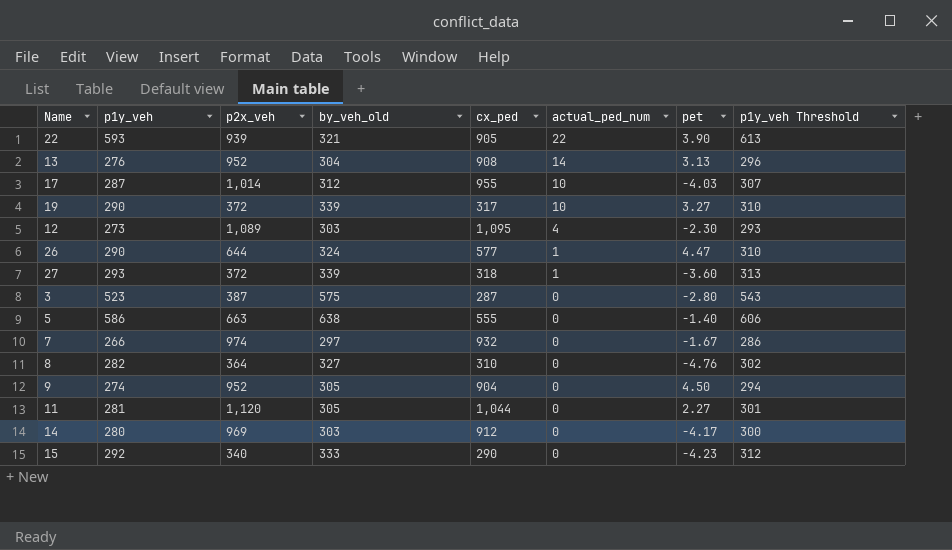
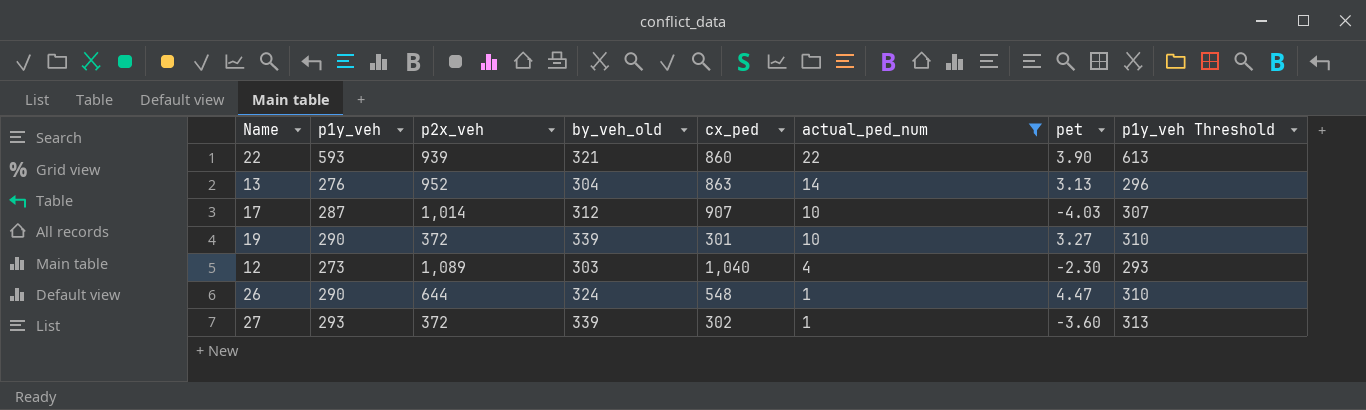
filter: none -> actual_ped_num != 0
22 | cx_ped: 905 -> 860
13 | cx_ped: 908 -> 863
17 | cx_ped: 955 -> 907
19 | cx_ped: 317 -> 301
12 | cx_ped: 1,095 -> 1,040
26 | cx_ped: 577 -> 548
27 | cx_ped: 318 -> 302

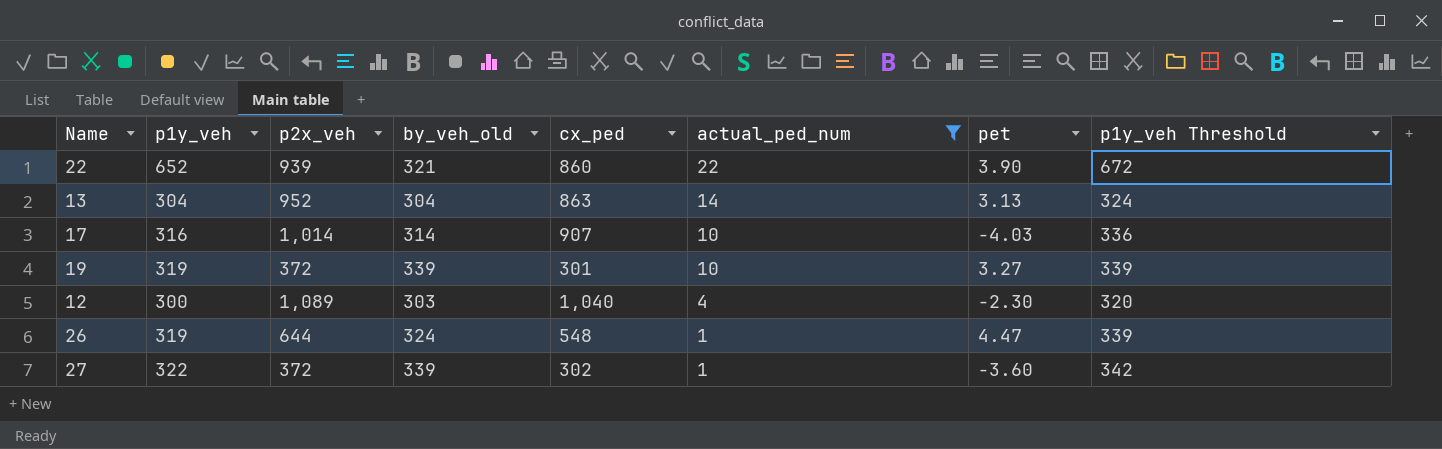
22 | p1y_veh: 593 -> 652
22 | p1y_veh Threshold: 613 -> 672
13 | p1y_veh: 276 -> 304
13 | p1y_veh Threshold: 296 -> 324
17 | p1y_veh: 287 -> 316
17 | by_veh_old: 312 -> 314
17 | p1y_veh Threshold: 307 -> 336
19 | p1y_veh: 290 -> 319
19 | p1y_veh Threshold: 310 -> 339
12 | p1y_veh: 273 -> 300
12 | p1y_veh Threshold: 293 -> 320
26 | p1y_veh: 290 -> 319
26 | p1y_veh Threshold: 310 -> 339
27 | p1y_veh: 293 -> 322
27 | p1y_veh Threshold: 313 -> 342

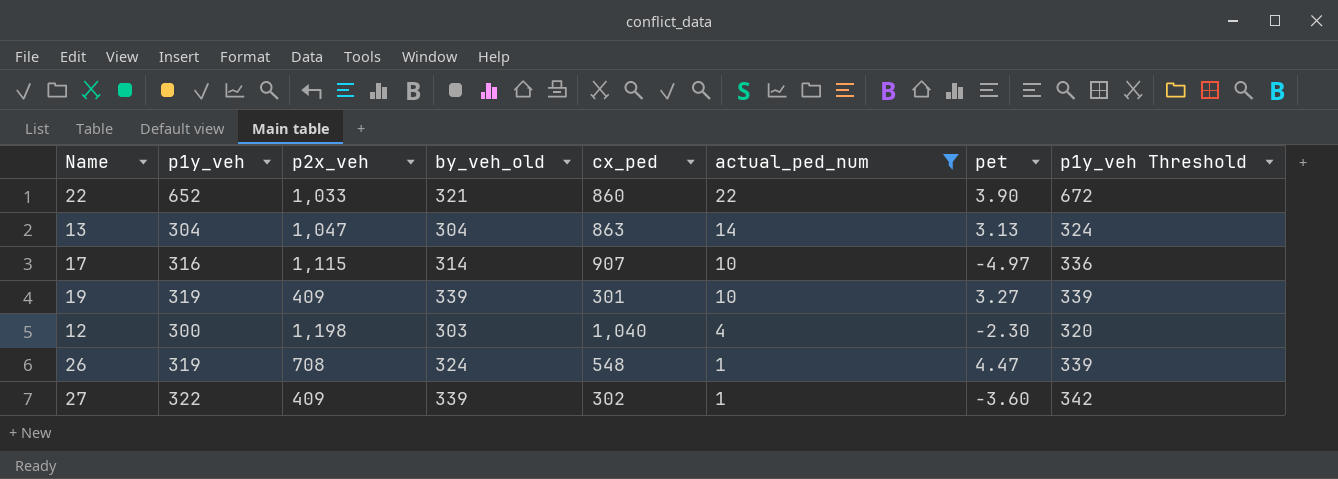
22 | p2x_veh: 939 -> 1,033
13 | p2x_veh: 952 -> 1,047
17 | p2x_veh: 1,014 -> 1,115
17 | pet: -4.03 -> -4.97
19 | p2x_veh: 372 -> 409
12 | p2x_veh: 1,089 -> 1,198
26 | p2x_veh: 644 -> 708
27 | p2x_veh: 372 -> 409

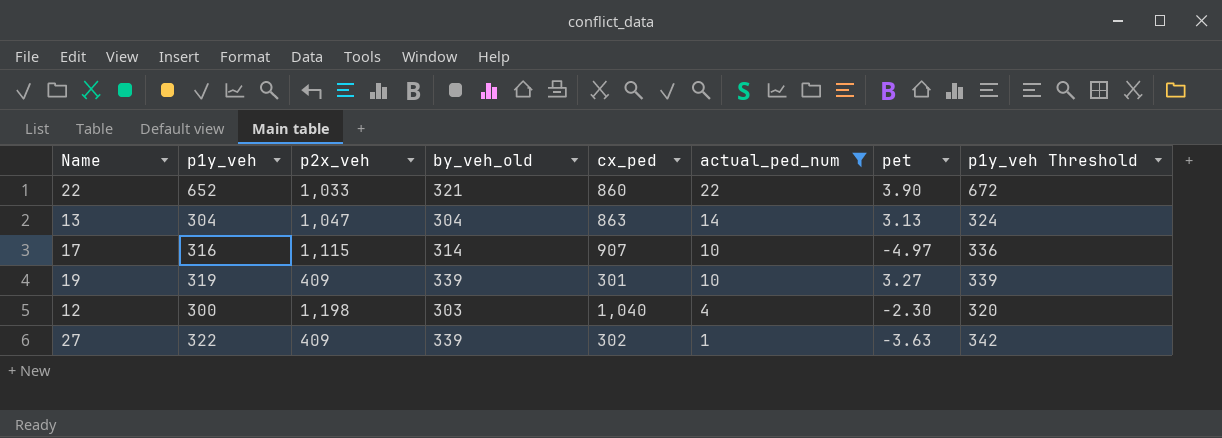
row 26: 319 | 708 | 324 | 548 | 1 | 4.47 | 339 -> none
27 | pet: -3.60 -> -3.63

